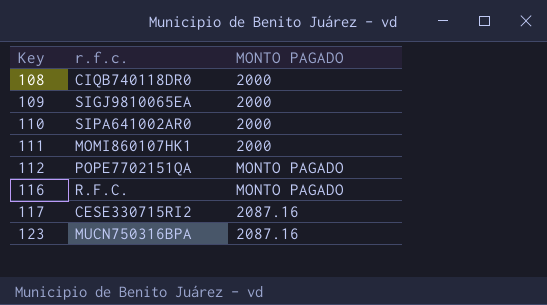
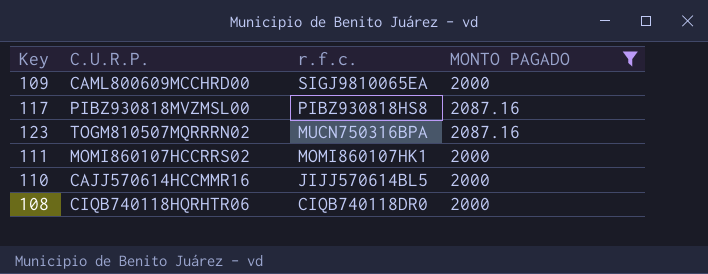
filter: none -> MONTO PAGADO != MONTO PAGADO
row order: Key ascending -> r.f.c. descending
column C.U.R.P. | position: none -> 2
117 | r.f.c.: CESE330715RI2 -> PIBZ930818HS8
110 | r.f.c.: SIPA641002AR0 -> JIJJ570614BL5

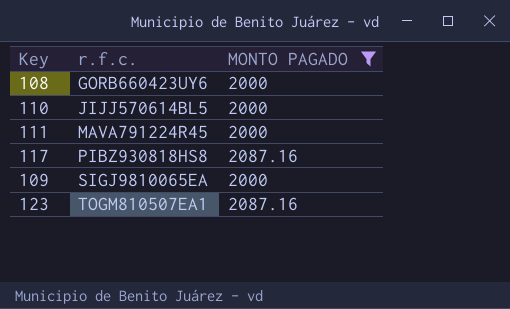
row order: r.f.c. descending -> r.f.c. ascending
column C.U.R.P. | position: 2 -> none
108 | r.f.c.: CIQB740118DR0 -> GORB660423UY6
111 | r.f.c.: MOMI860107HK1 -> MAVA791224R45
123 | r.f.c.: MUCN750316BPA -> TOGM810507EA1

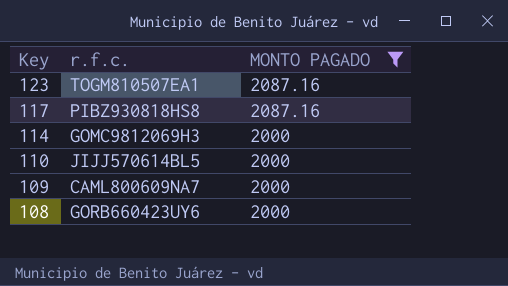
row order: r.f.c. ascending -> Key descending
row 111: MAVA791224R45 | 2000 -> none
row 114: none -> GOMC9812069H3 | 2000
109 | r.f.c.: SIGJ9810065EA -> CAML800609NA7

